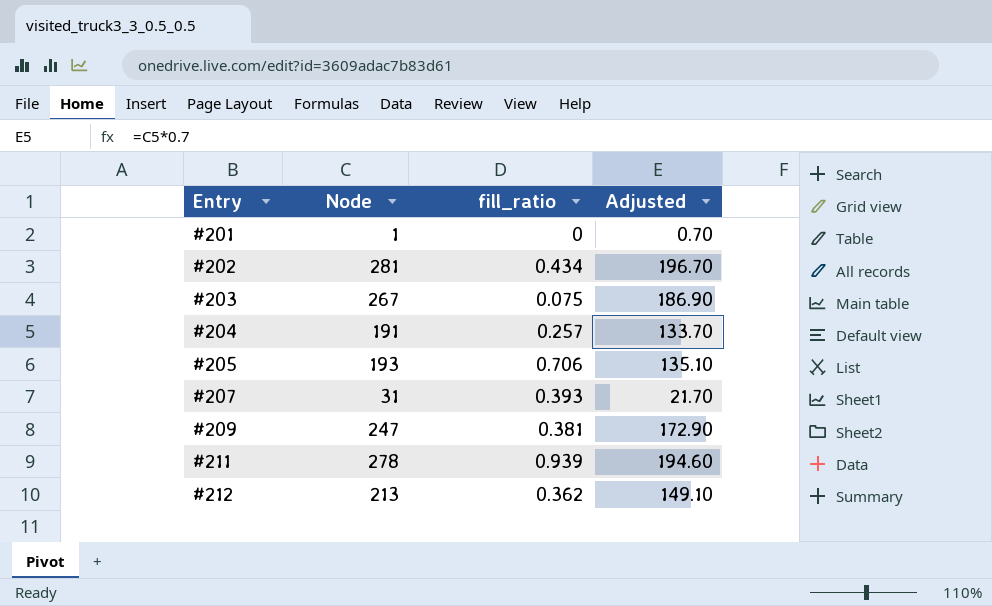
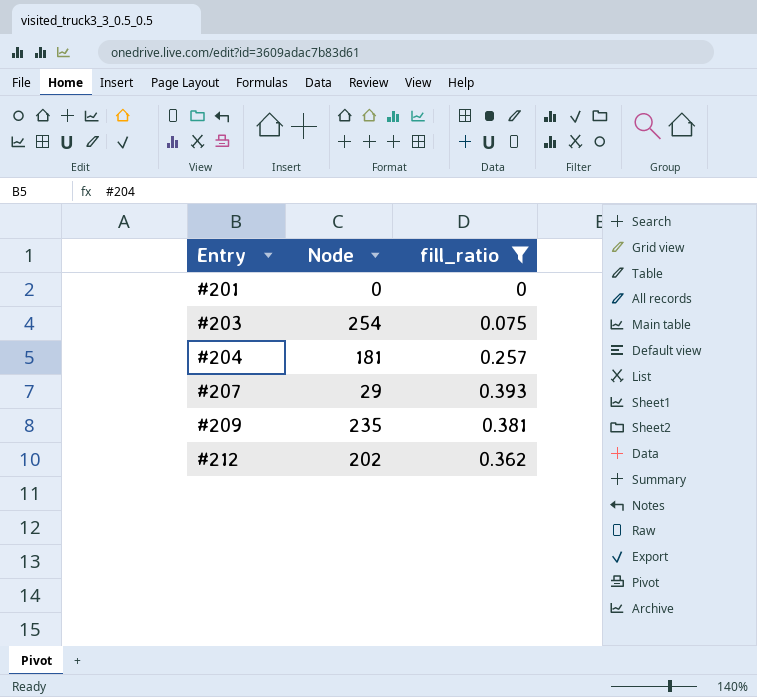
filter: none -> fill_ratio <= 0.393
column Adjusted | formula: [Node] * 0.7 -> none
#201 | Node: 1 -> 0
#203 | Node: 267 -> 254
#204 | Node: 191 -> 181
#207 | Node: 31 -> 29
#209 | Node: 247 -> 235
#212 | Node: 213 -> 202

